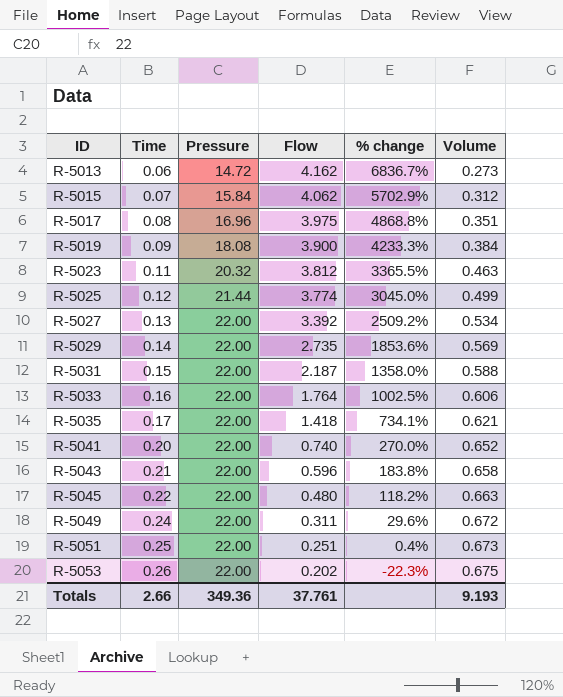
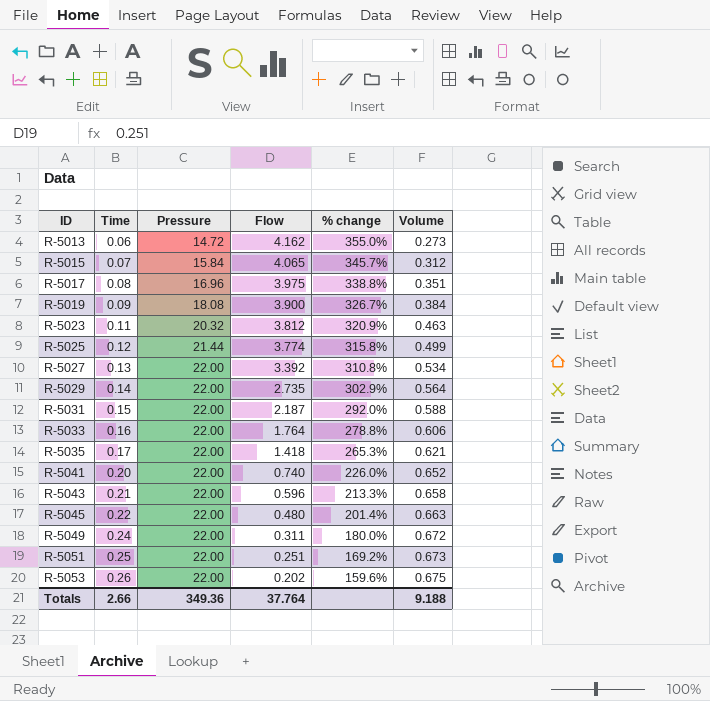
column % change | formula: ([Flow] - [Time]) / [Time] -> ([Volume] - [Time]) / [Time]
R-5015 | Flow: 4.062 -> 4.065
R-5029 | Volume: 0.569 -> 0.564
Totals | Flow: 37.761 -> 37.764
Totals | Volume: 9.193 -> 9.188

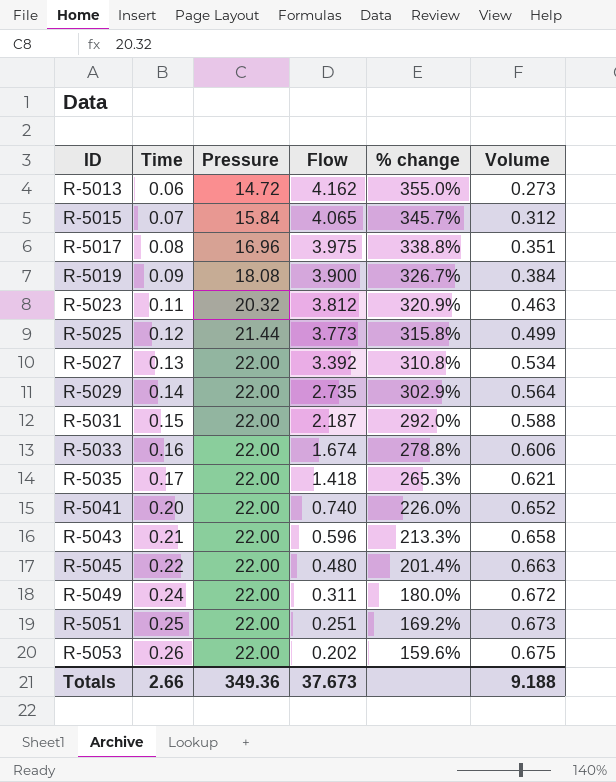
R-5025 | Flow: 3.774 -> 3.773
R-5033 | Flow: 1.764 -> 1.674
Totals | Flow: 37.764 -> 37.673

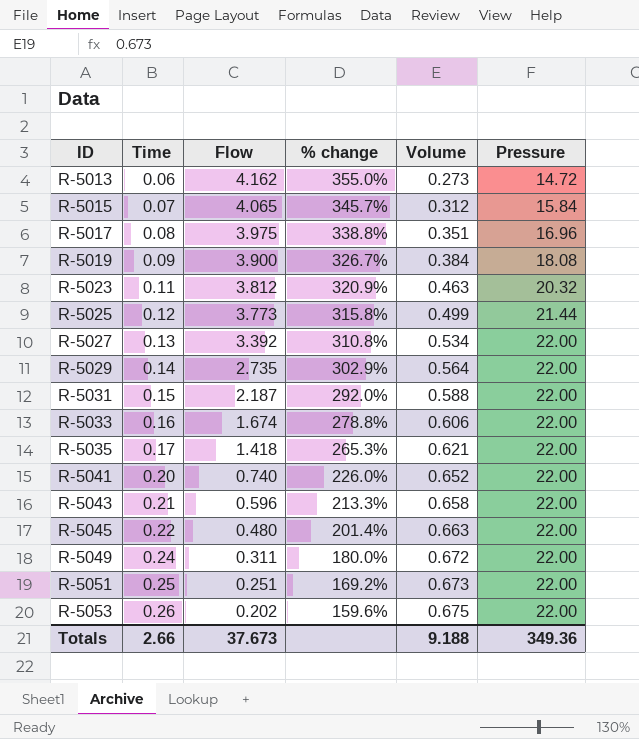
column Pressure | position: 3 -> 6

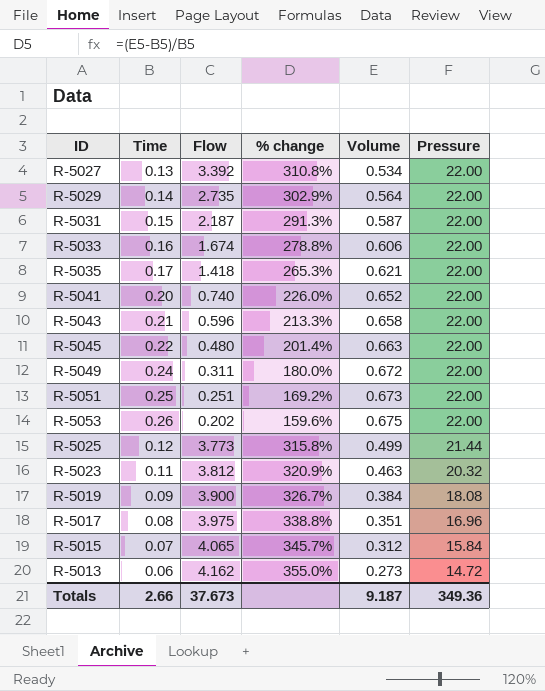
row order: ID ascending -> Pressure descending
R-5031 | % change: 292.0% -> 291.3%
R-5031 | Volume: 0.588 -> 0.587
Totals | Volume: 9.188 -> 9.187

